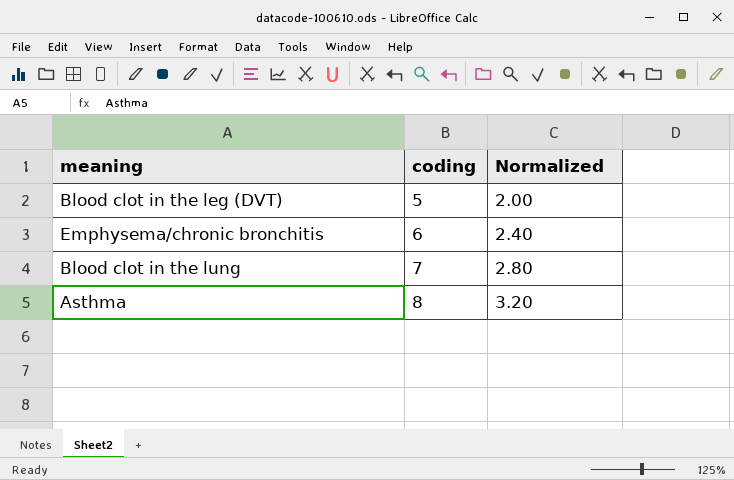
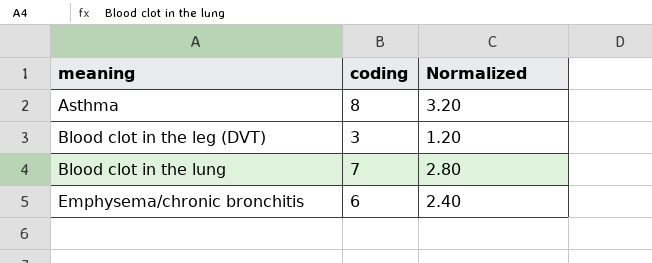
row order: coding ascending -> meaning ascending
Blood clot in the leg (DVT) | coding: 5 -> 3
Blood clot in the leg (DVT) | Normalized: 2.00 -> 1.20

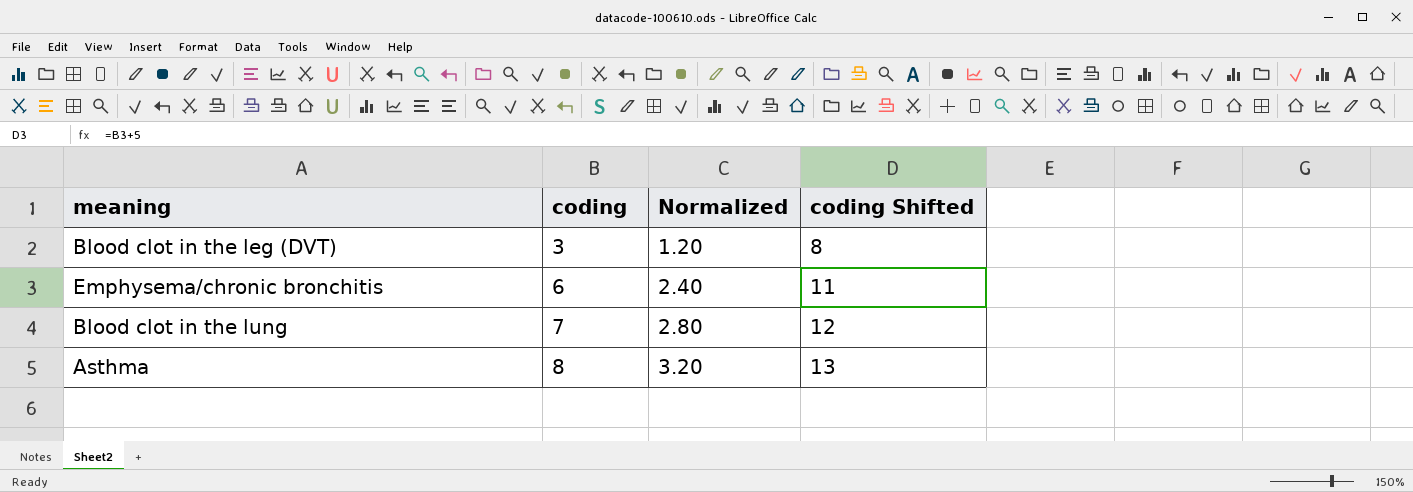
row order: meaning ascending -> coding ascending
column coding Shifted | formula: none -> [coding] + 5

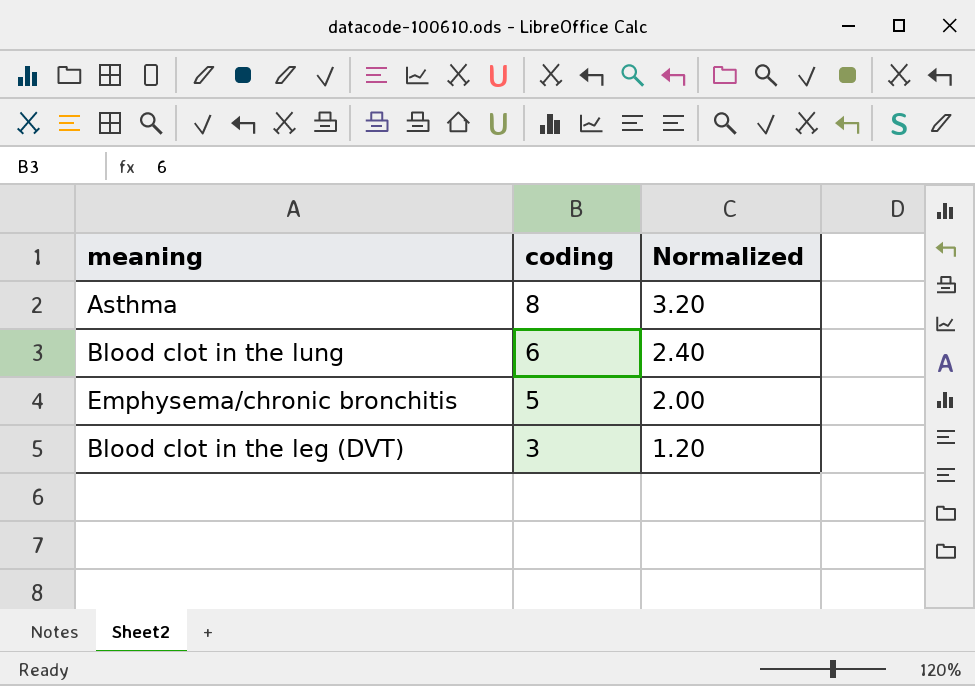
row order: coding ascending -> coding descending
column coding Shifted | formula: [coding] + 5 -> none
Blood clot in the lung | coding: 7 -> 6
Blood clot in the lung | Normalized: 2.80 -> 2.40
Emphysema/chronic bronchitis | coding: 6 -> 5
Emphysema/chronic bronchitis | Normalized: 2.40 -> 2.00

